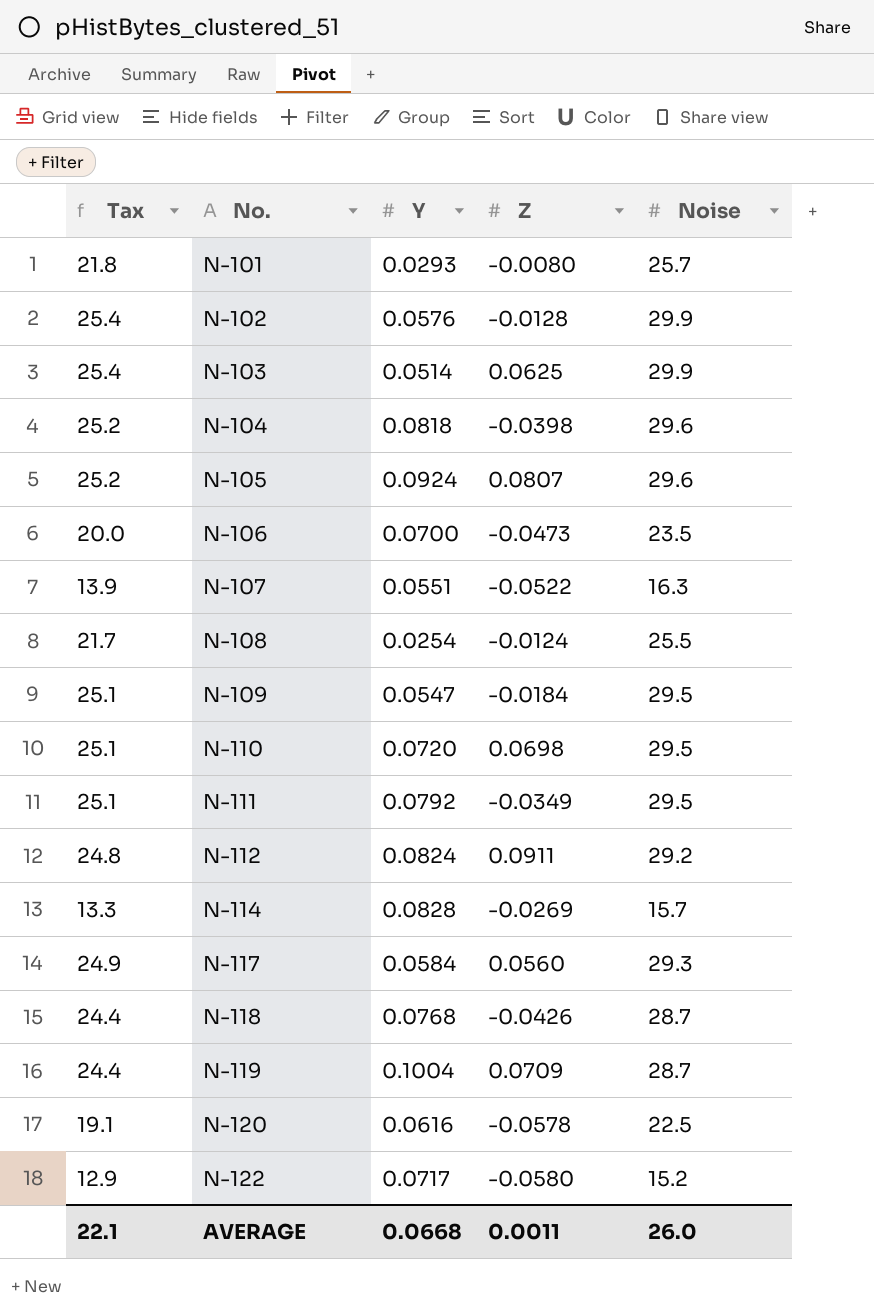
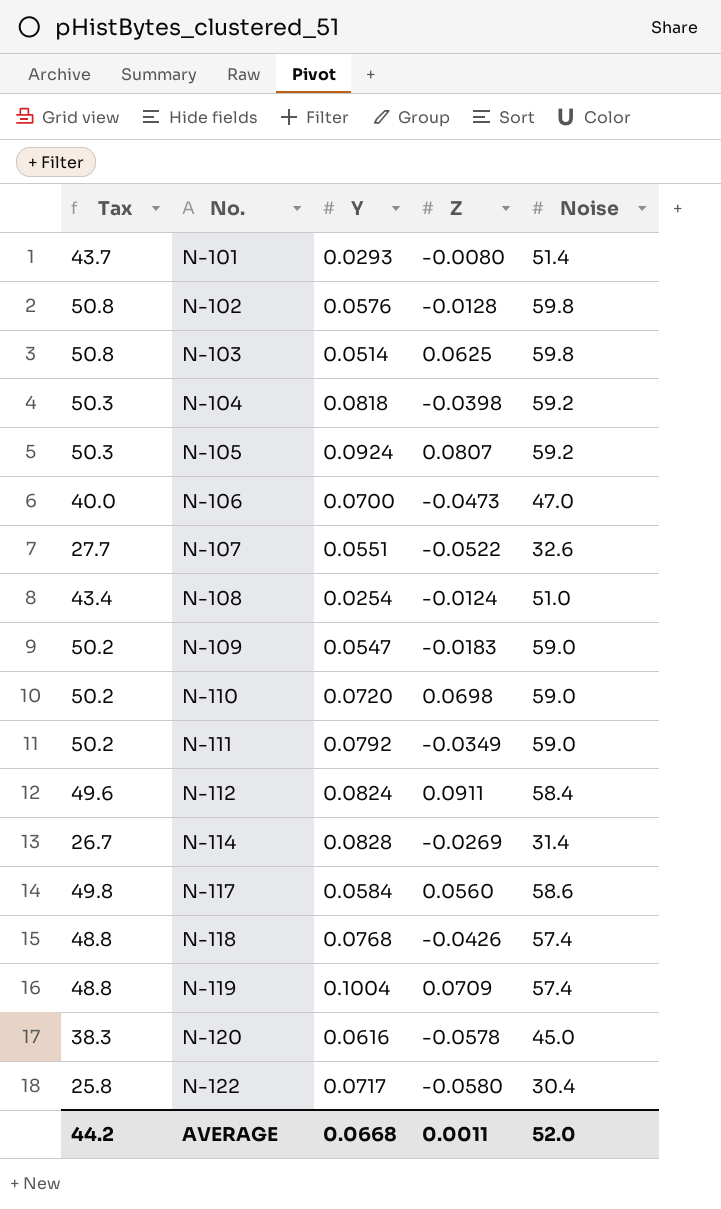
N-101 | Tax: 21.8 -> 43.7
N-101 | Noise: 25.7 -> 51.4
N-102 | Tax: 25.4 -> 50.8
N-102 | Noise: 29.9 -> 59.8
N-103 | Tax: 25.4 -> 50.8
N-103 | Noise: 29.9 -> 59.8
N-104 | Tax: 25.2 -> 50.3
N-104 | Noise: 29.6 -> 59.2
N-105 | Tax: 25.2 -> 50.3
N-105 | Noise: 29.6 -> 59.2
N-106 | Tax: 20.0 -> 40.0
N-106 | Noise: 23.5 -> 47.0
N-107 | Tax: 13.9 -> 27.7
N-107 | Noise: 16.3 -> 32.6
N-108 | Tax: 21.7 -> 43.4
N-108 | Noise: 25.5 -> 51.0
N-109 | Tax: 25.1 -> 50.2
N-109 | Z: -0.0184 -> -0.0183
N-109 | Noise: 29.5 -> 59.0
N-110 | Tax: 25.1 -> 50.2
N-110 | Noise: 29.5 -> 59.0
N-111 | Tax: 25.1 -> 50.2
N-111 | Noise: 29.5 -> 59.0
N-112 | Tax: 24.8 -> 49.6
N-112 | Noise: 29.2 -> 58.4
N-114 | Tax: 13.3 -> 26.7
N-114 | Noise: 15.7 -> 31.4
N-117 | Tax: 24.9 -> 49.8
N-117 | Noise: 29.3 -> 58.6
N-118 | Tax: 24.4 -> 48.8
N-118 | Noise: 28.7 -> 57.4
N-119 | Tax: 24.4 -> 48.8
N-119 | Noise: 28.7 -> 57.4
N-120 | Tax: 19.1 -> 38.3
N-120 | Noise: 22.5 -> 45.0
N-122 | Tax: 12.9 -> 25.8
N-122 | Noise: 15.2 -> 30.4
AVERAGE | Tax: 22.1 -> 44.2
AVERAGE | Noise: 26.0 -> 52.0

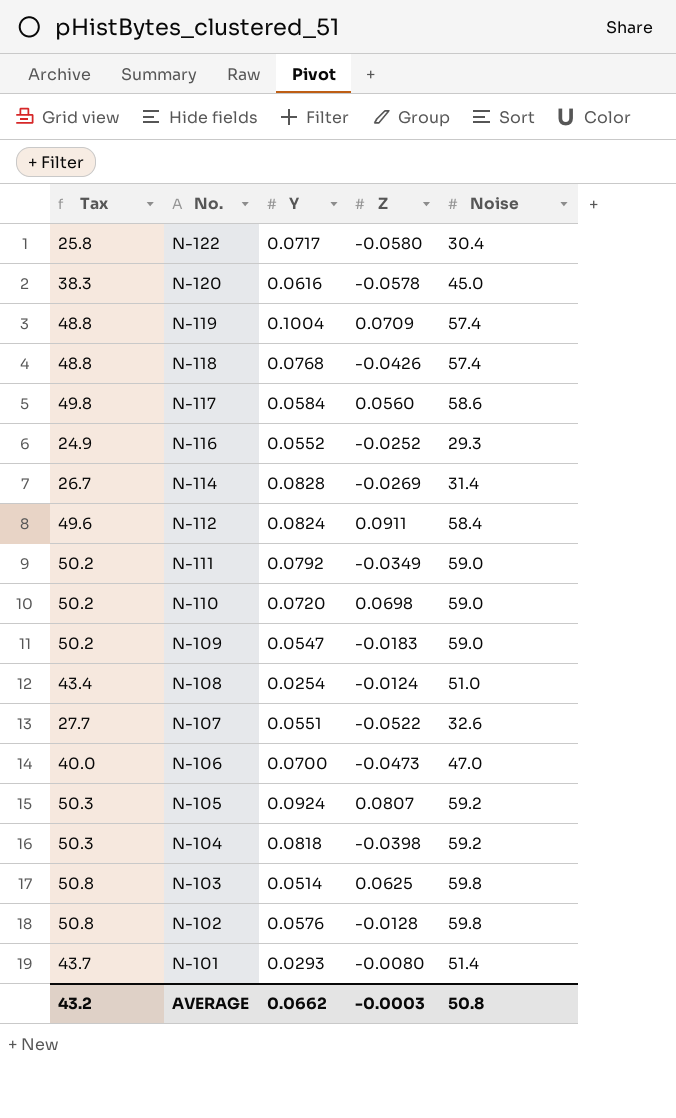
row order: No. ascending -> No. descending
row N-116: none -> 24.9 | 0.0552 | -0.0252 | 29.3
AVERAGE | Tax: 44.2 -> 43.2
AVERAGE | Y: 0.0668 -> 0.0662
AVERAGE | Z: 0.0011 -> -0.0003
AVERAGE | Noise: 52.0 -> 50.8

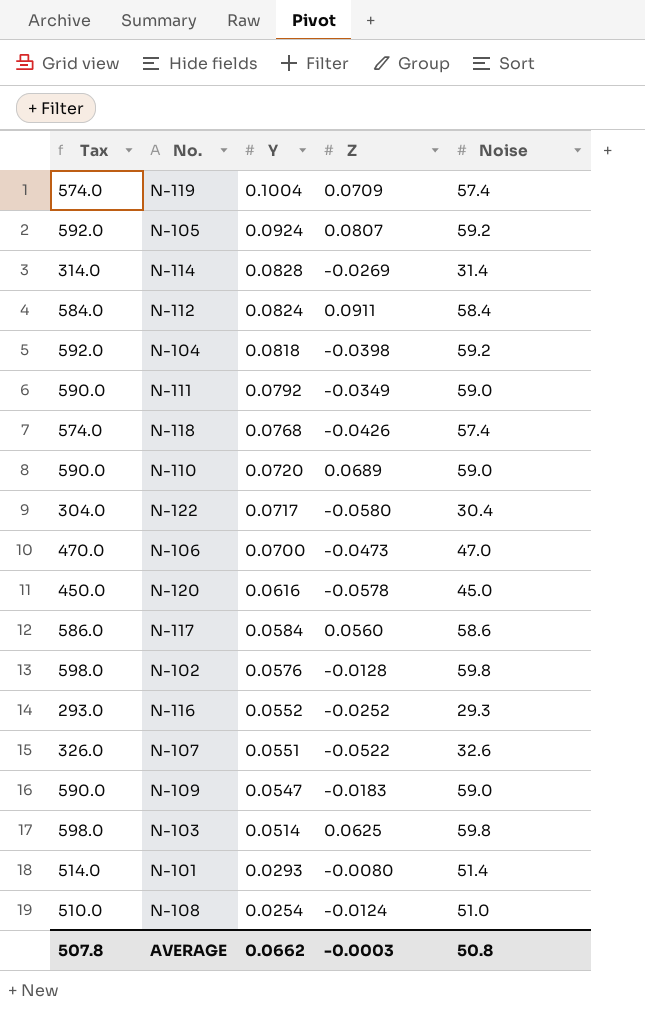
row order: No. descending -> Y descending
column Tax | formula: [Noise] * 0.85 -> [Noise] * 10
N-110 | Z: 0.0698 -> 0.0689
AVERAGE | Tax: 43.2 -> 507.8

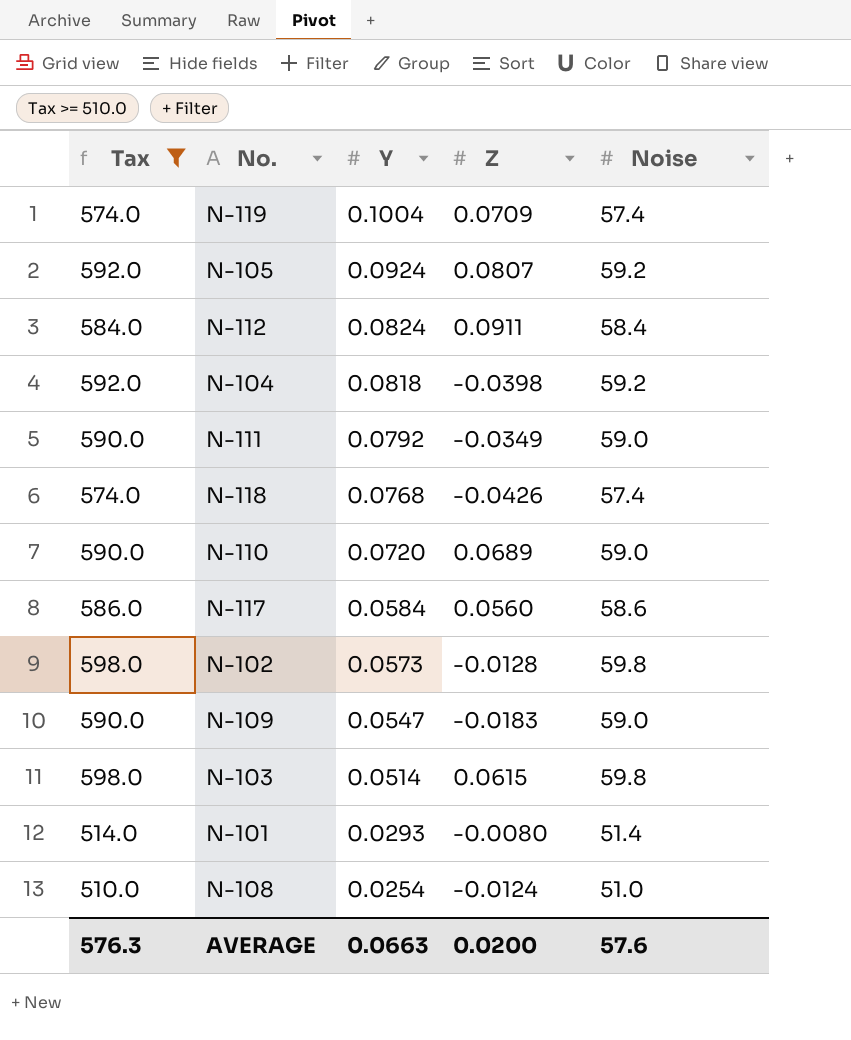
filter: none -> Tax >= 510.0
N-102 | Y: 0.0576 -> 0.0573
N-103 | Z: 0.0625 -> 0.0615
AVERAGE | Tax: 507.8 -> 576.3
AVERAGE | Y: 0.0662 -> 0.0663
AVERAGE | Z: -0.0003 -> 0.0200
AVERAGE | Noise: 50.8 -> 57.6

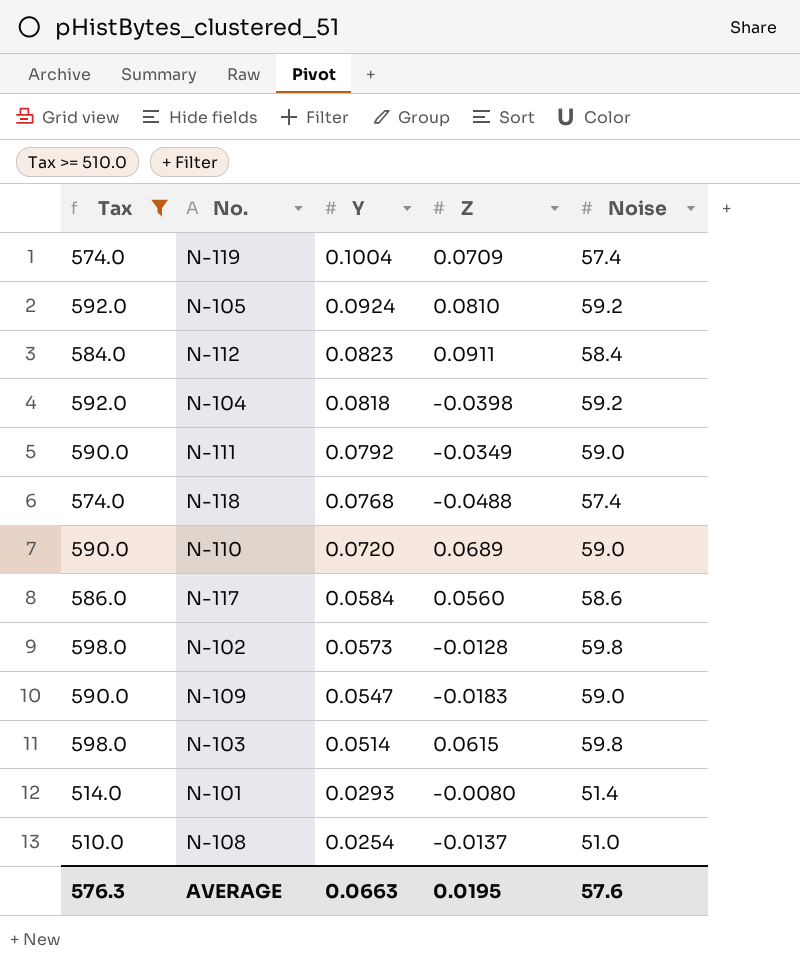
N-105 | Z: 0.0807 -> 0.0810
N-112 | Y: 0.0824 -> 0.0823
N-118 | Z: -0.0426 -> -0.0488
N-108 | Z: -0.0124 -> -0.0137
AVERAGE | Z: 0.0200 -> 0.0195

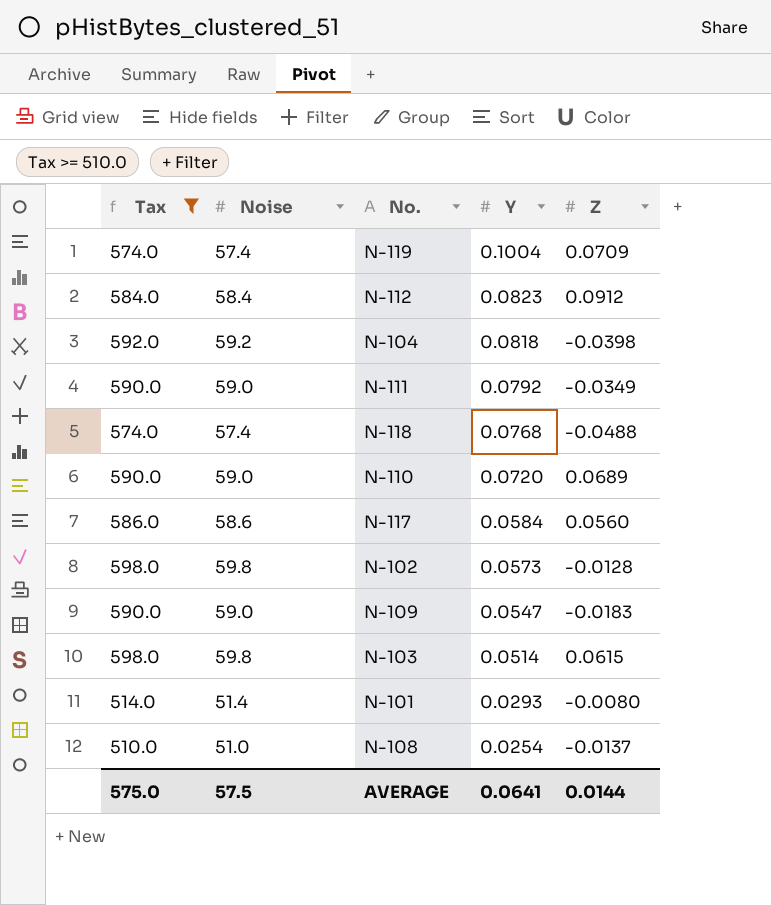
column Noise | position: 5 -> 2
row N-105: 592.0 | 0.0924 | 0.0810 | 59.2 -> none
N-112 | Z: 0.0911 -> 0.0912
AVERAGE | Tax: 576.3 -> 575.0
AVERAGE | Noise: 57.6 -> 57.5
AVERAGE | Y: 0.0663 -> 0.0641
AVERAGE | Z: 0.0195 -> 0.0144

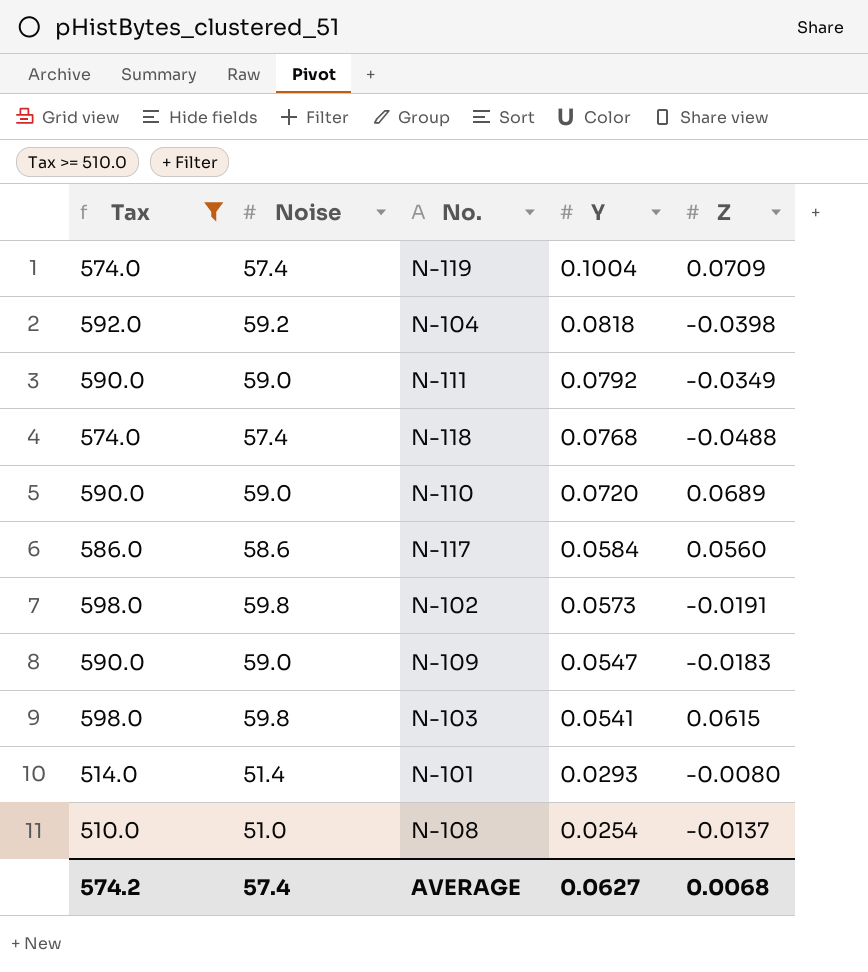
row N-112: 584.0 | 58.4 | 0.0823 | 0.0912 -> none
N-102 | Z: -0.0128 -> -0.0191
N-103 | Y: 0.0514 -> 0.0541
AVERAGE | Tax: 575.0 -> 574.2
AVERAGE | Noise: 57.5 -> 57.4
AVERAGE | Y: 0.0641 -> 0.0627
AVERAGE | Z: 0.0144 -> 0.0068

